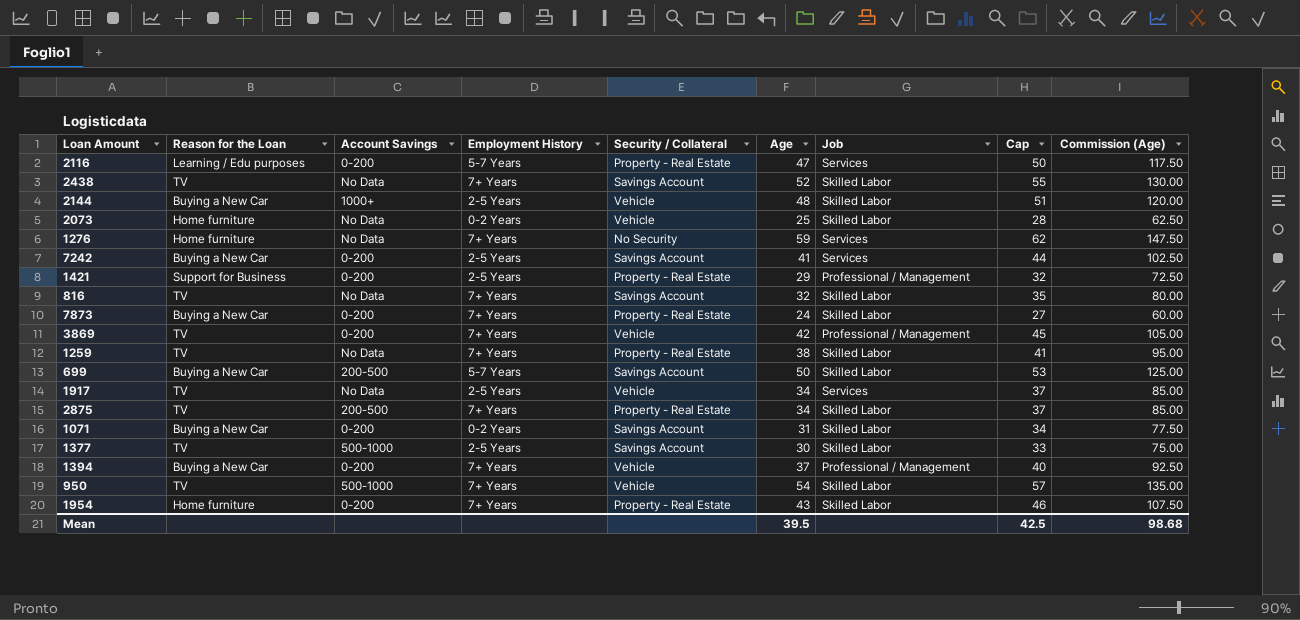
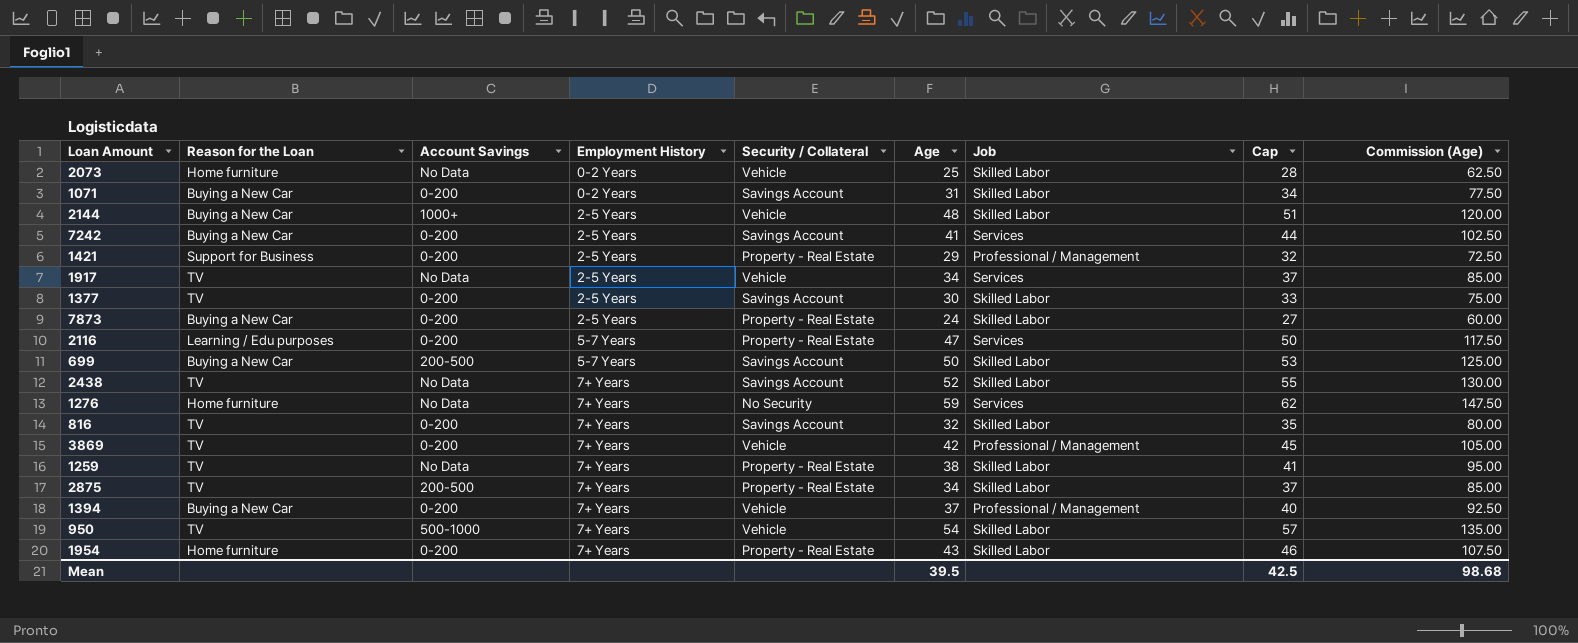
row order: none -> Employment History ascending
1377 | Account Savings: 500-1000 -> 0-200
7873 | Employment History: 7+ Years -> 2-5 Years
816 | Account Savings: No Data -> 0-200

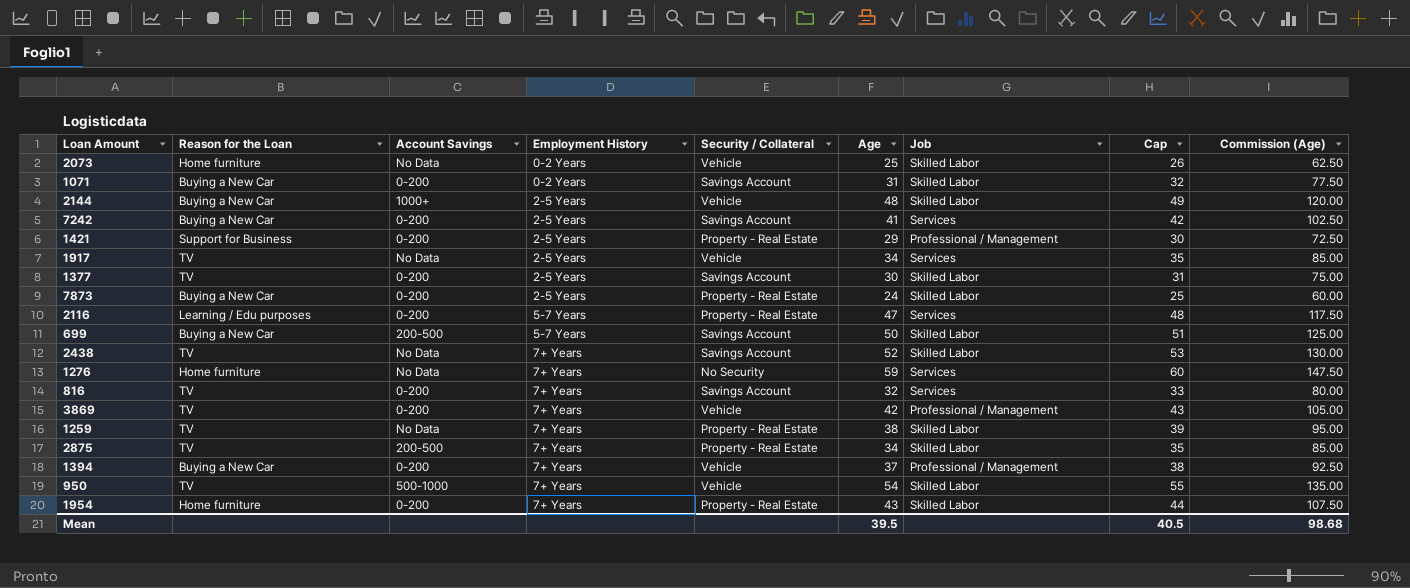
column Cap | formula: [Age] + 3 -> [Age] + 1
816 | Job: Skilled Labor -> Services
Mean | Cap: 42.5 -> 40.5

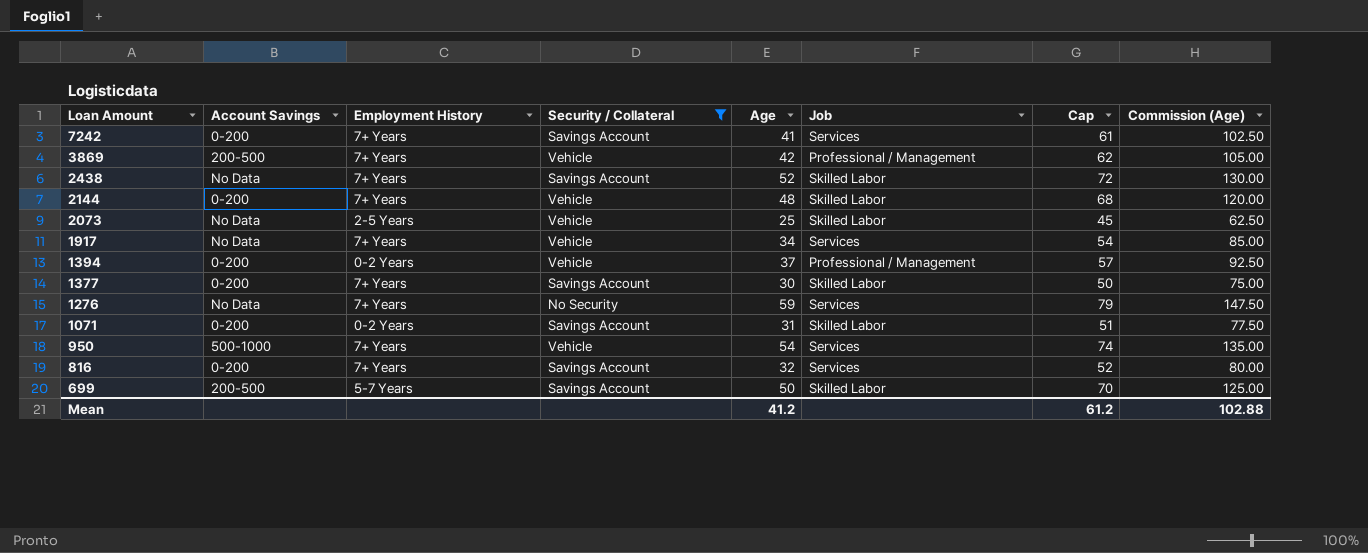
filter: none -> Security / Collateral != Property - Real Estate
row order: Employment History ascending -> Loan Amount descending
column Reason for the Loan | position: 2 -> none
column Cap | formula: [Age] + 1 -> [Age] + 20
7242 | Employment History: 2-5 Years -> 7+ Years
3869 | Account Savings: 0-200 -> 200-500
2144 | Account Savings: 1000+ -> 0-200
2144 | Employment History: 2-5 Years -> 7+ Years
2073 | Employment History: 0-2 Years -> 2-5 Years
1917 | Employment History: 2-5 Years -> 7+ Years
1394 | Employment History: 7+ Years -> 0-2 Years
1377 | Employment History: 2-5 Years -> 7+ Years
950 | Job: Skilled Labor -> Services
Mean | Age: 39.5 -> 41.2
Mean | Cap: 40.5 -> 61.2
Mean | Commission (Age): 98.68 -> 102.88

